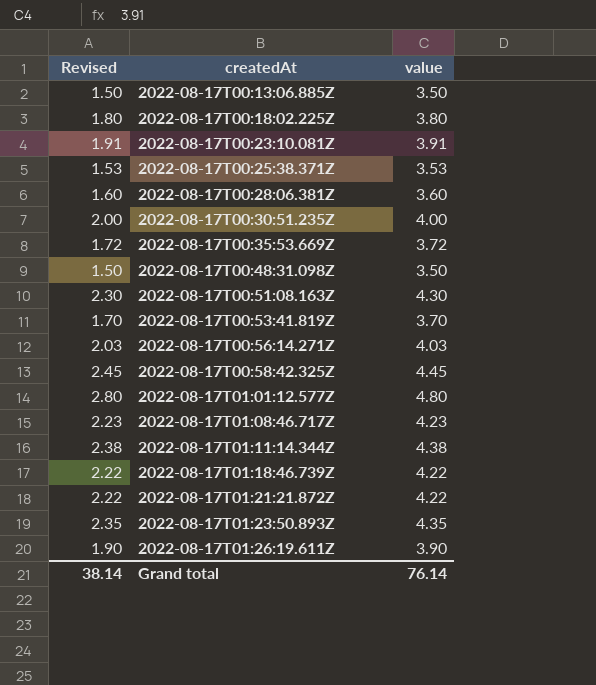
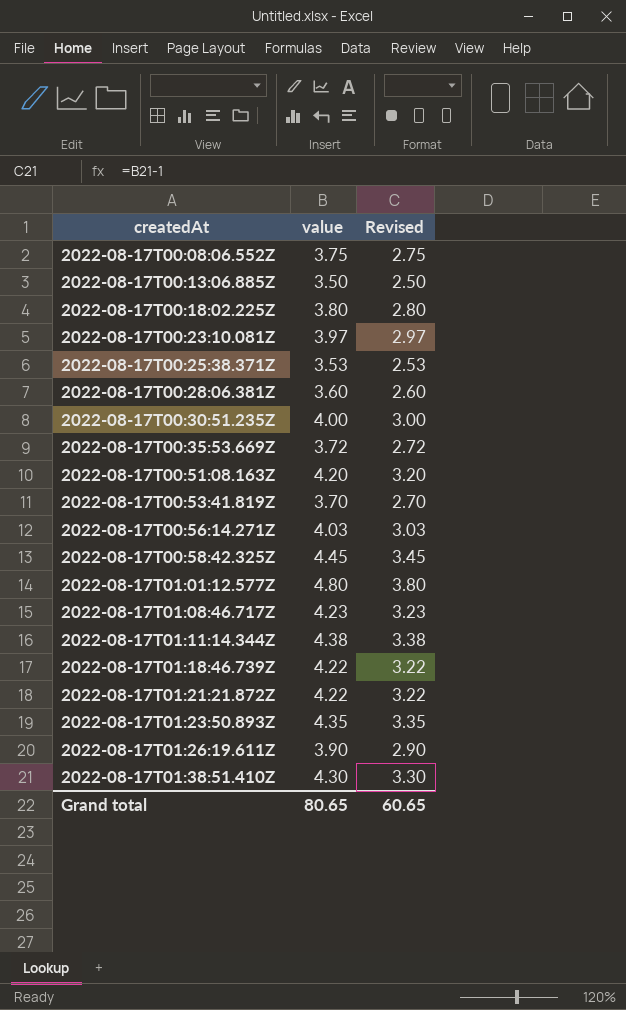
column Revised | formula: [value] - 2 -> [value] - 1
column Revised | position: 1 -> 3
row 2022-08-17T00:48:31.098Z: 1.50 | 3.50 -> none
row 2022-08-17T00:08:06.552Z: none -> 3.75 | 2.75
2022-08-17T00:23:10.081Z | value: 3.91 -> 3.97
2022-08-17T00:51:08.163Z | value: 4.30 -> 4.20
row 2022-08-17T01:38:51.410Z: none -> 4.30 | 3.30
Grand total | value: 76.14 -> 80.65
Grand total | Revised: 38.14 -> 60.65

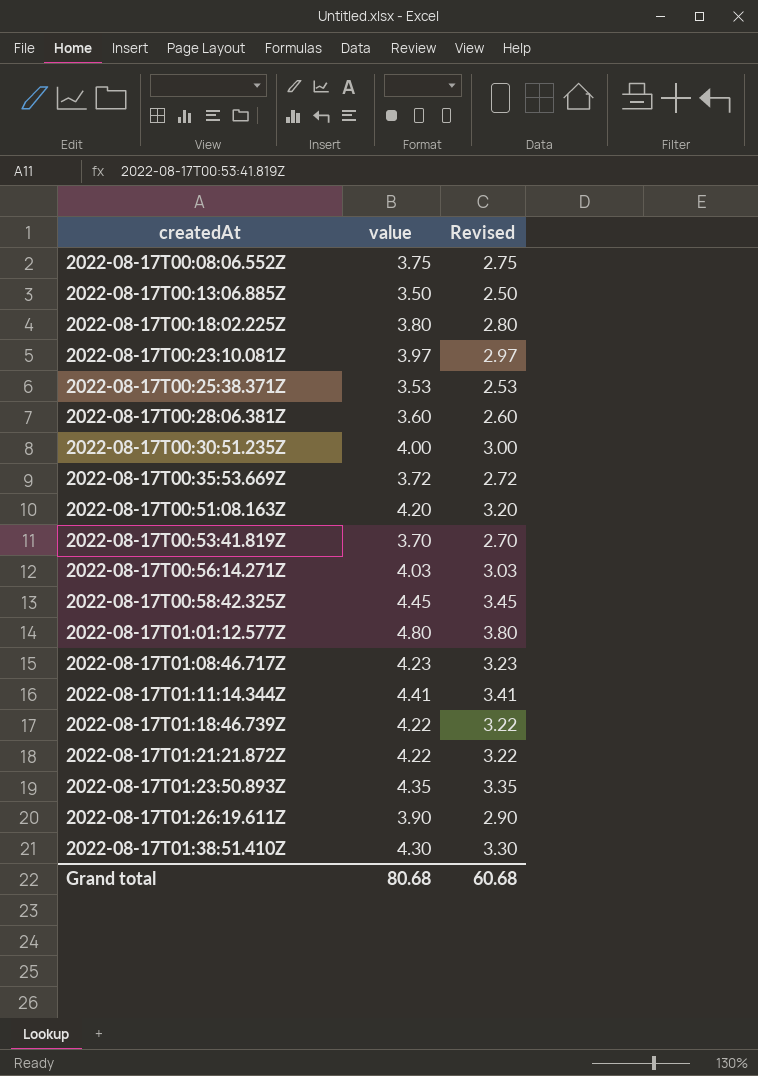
2022-08-17T01:11:14.344Z | value: 4.38 -> 4.41
2022-08-17T01:11:14.344Z | Revised: 3.38 -> 3.41
Grand total | value: 80.65 -> 80.68
Grand total | Revised: 60.65 -> 60.68

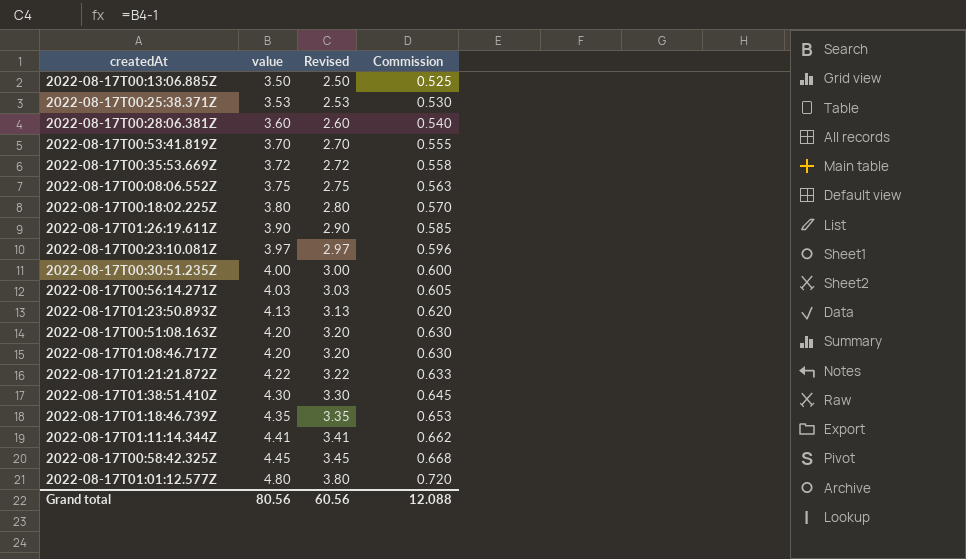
row order: createdAt ascending -> value ascending
column Commission | formula: none -> [value] * 0.15
2022-08-17T01:23:50.893Z | value: 4.35 -> 4.13
2022-08-17T01:23:50.893Z | Revised: 3.35 -> 3.13
2022-08-17T01:08:46.717Z | value: 4.23 -> 4.20
2022-08-17T01:08:46.717Z | Revised: 3.23 -> 3.20
2022-08-17T01:18:46.739Z | value: 4.22 -> 4.35
2022-08-17T01:18:46.739Z | Revised: 3.22 -> 3.35
Grand total | value: 80.68 -> 80.56
Grand total | Revised: 60.68 -> 60.56

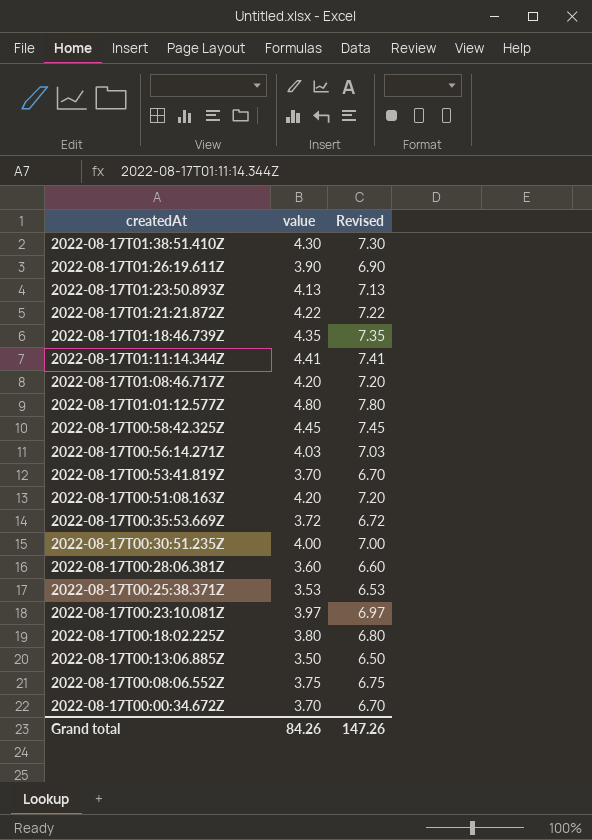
row order: value ascending -> createdAt descending
column Commission | formula: [value] * 0.15 -> none
column Revised | formula: [value] - 1 -> [value] + 3
row 2022-08-17T00:00:34.672Z: none -> 3.70 | 6.70
Grand total | value: 80.56 -> 84.26
Grand total | Revised: 60.56 -> 147.26

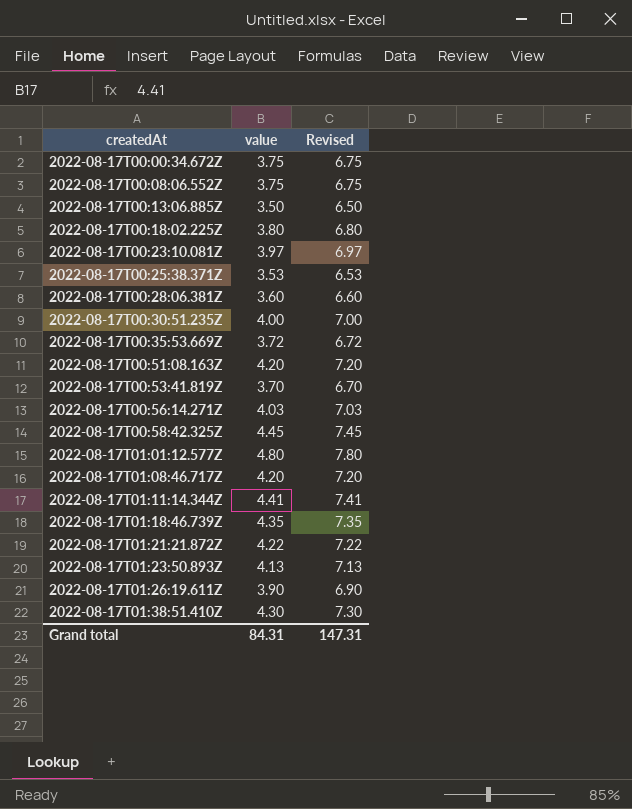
row order: createdAt descending -> createdAt ascending
2022-08-17T00:00:34.672Z | value: 3.70 -> 3.75
2022-08-17T00:00:34.672Z | Revised: 6.70 -> 6.75
Grand total | value: 84.26 -> 84.31
Grand total | Revised: 147.26 -> 147.31

